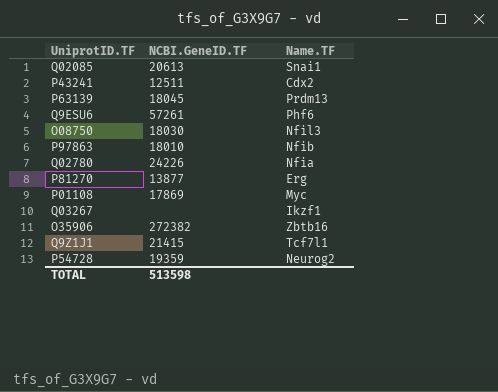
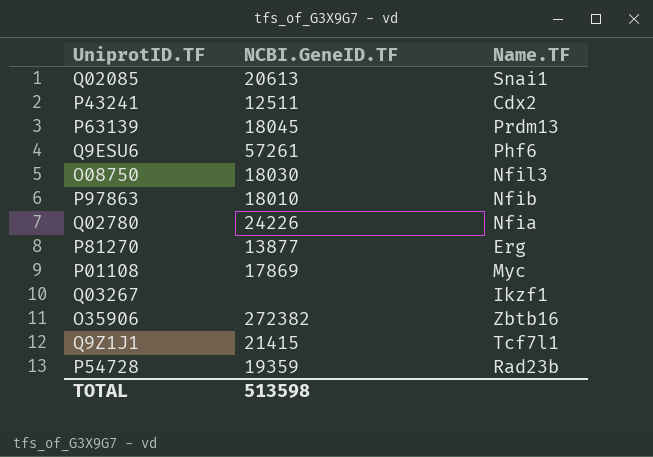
P54728 | Name.TF: Neurog2 -> Rad23b

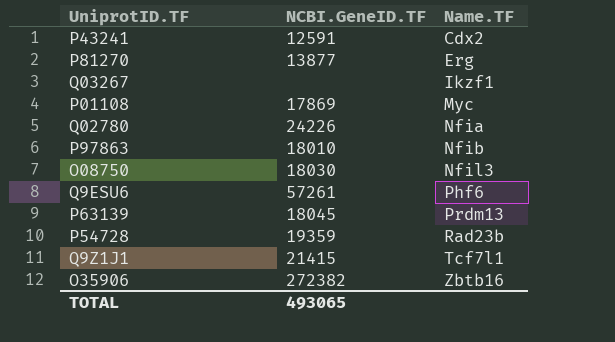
row order: none -> Name.TF ascending
row Q02085: 20613 | Snai1 -> none
P43241 | NCBI.GeneID.TF: 12511 -> 12591
TOTAL | NCBI.GeneID.TF: 513598 -> 493065

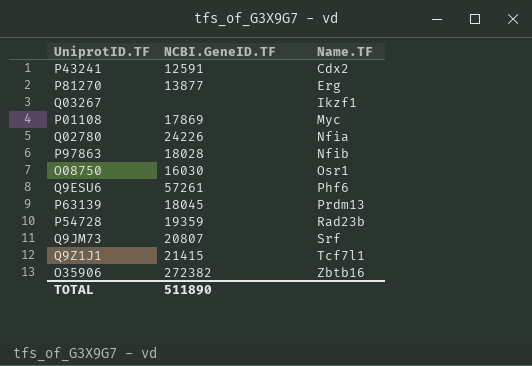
P97863 | NCBI.GeneID.TF: 18010 -> 18028
O08750 | NCBI.GeneID.TF: 18030 -> 16030
O08750 | Name.TF: Nfil3 -> Osr1
row Q9JM73: none -> 20807 | Srf
TOTAL | NCBI.GeneID.TF: 493065 -> 511890

